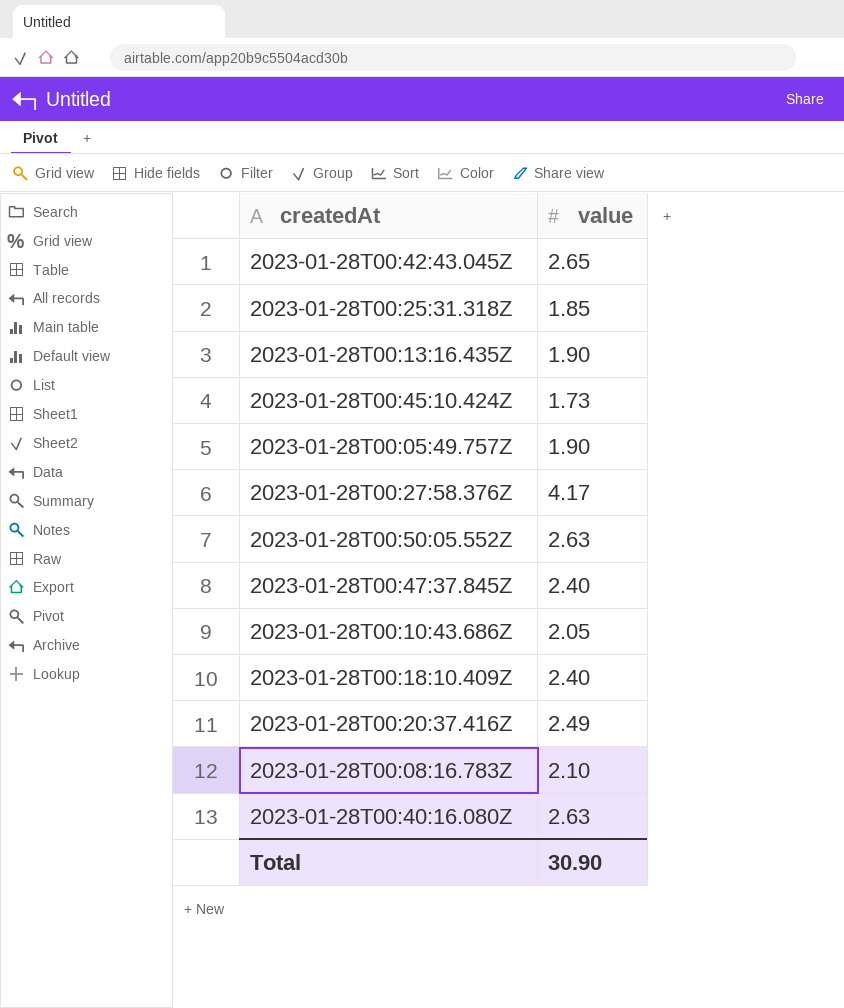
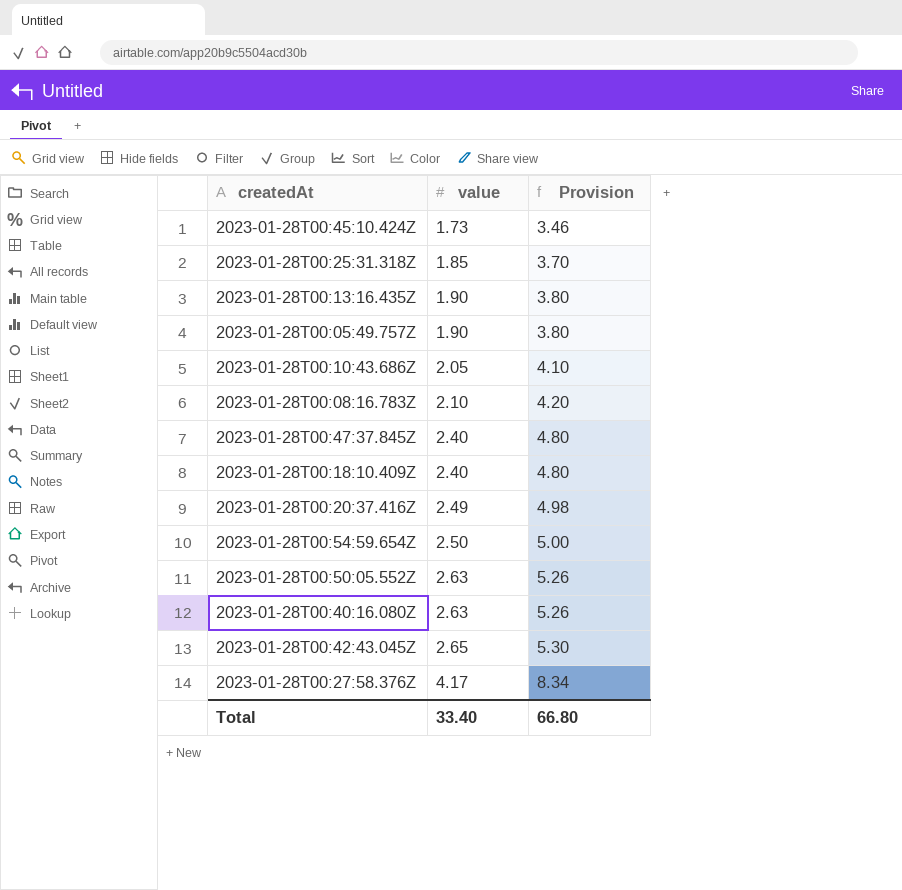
row order: none -> value ascending
column Provision | formula: none -> [value] * 2
row 2023-01-28T00:54:59.654Z: none -> 2.50 | 5.00
Total | value: 30.90 -> 33.40

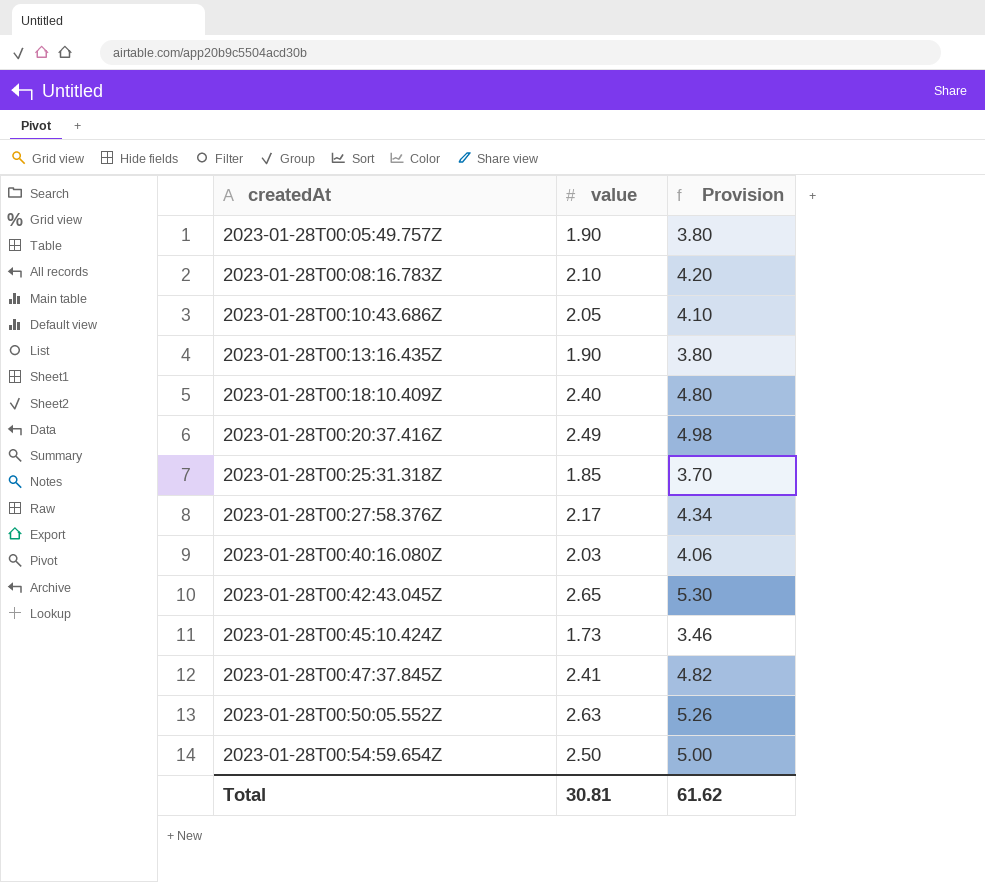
row order: value ascending -> createdAt ascending
2023-01-28T00:27:58.376Z | value: 4.17 -> 2.17
2023-01-28T00:27:58.376Z | Provision: 8.34 -> 4.34
2023-01-28T00:40:16.080Z | value: 2.63 -> 2.03
2023-01-28T00:40:16.080Z | Provision: 5.26 -> 4.06
2023-01-28T00:47:37.845Z | value: 2.40 -> 2.41
2023-01-28T00:47:37.845Z | Provision: 4.80 -> 4.82
Total | value: 33.40 -> 30.81
Total | Provision: 66.80 -> 61.62

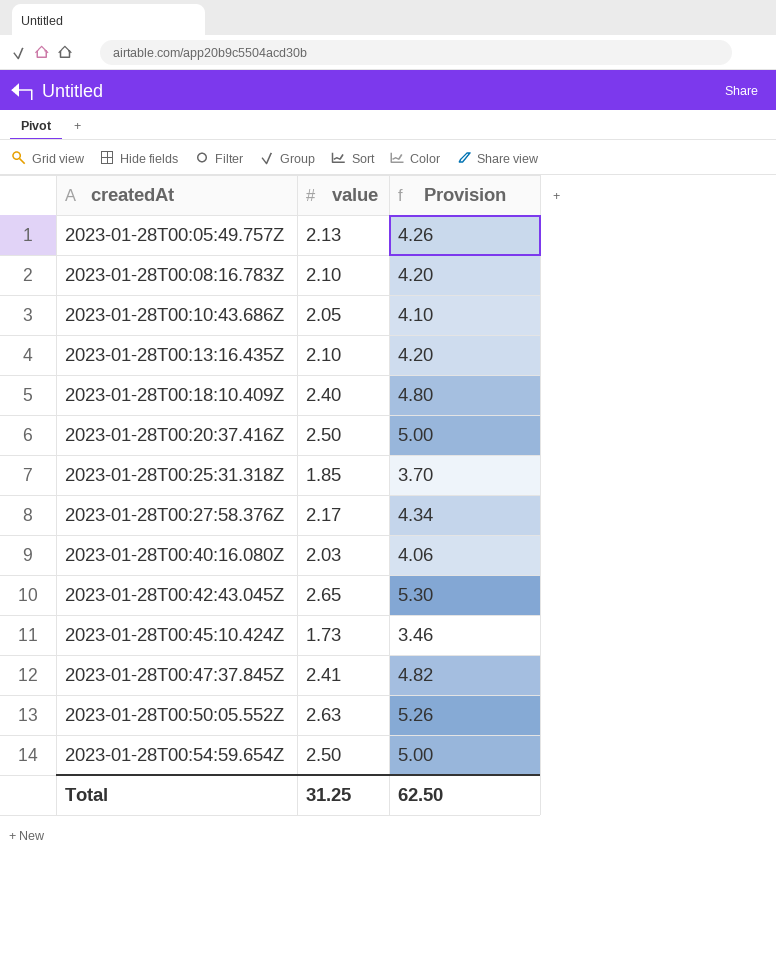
2023-01-28T00:05:49.757Z | value: 1.90 -> 2.13
2023-01-28T00:05:49.757Z | Provision: 3.80 -> 4.26
2023-01-28T00:13:16.435Z | value: 1.90 -> 2.10
2023-01-28T00:13:16.435Z | Provision: 3.80 -> 4.20
2023-01-28T00:20:37.416Z | value: 2.49 -> 2.50
2023-01-28T00:20:37.416Z | Provision: 4.98 -> 5.00
Total | value: 30.81 -> 31.25
Total | Provision: 61.62 -> 62.50

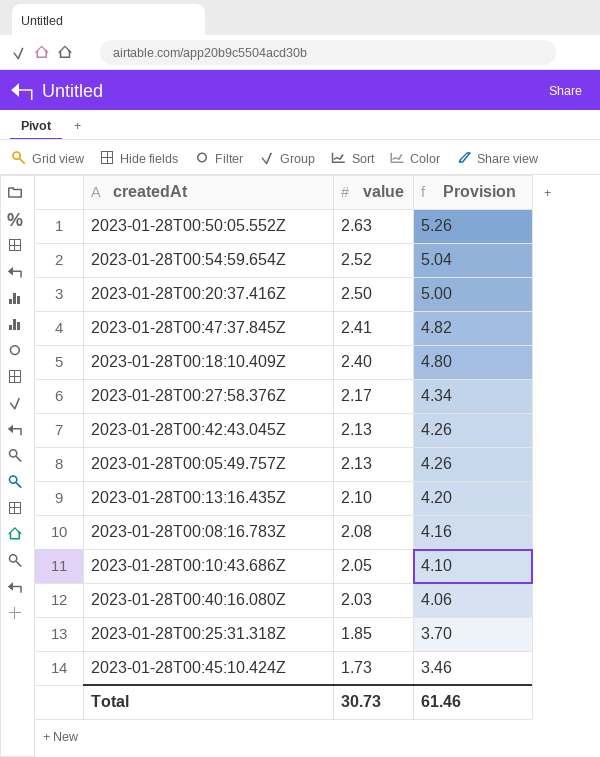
row order: createdAt ascending -> value descending
2023-01-28T00:54:59.654Z | value: 2.50 -> 2.52
2023-01-28T00:54:59.654Z | Provision: 5.00 -> 5.04
2023-01-28T00:42:43.045Z | value: 2.65 -> 2.13
2023-01-28T00:42:43.045Z | Provision: 5.30 -> 4.26
2023-01-28T00:08:16.783Z | value: 2.10 -> 2.08
2023-01-28T00:08:16.783Z | Provision: 4.20 -> 4.16
Total | value: 31.25 -> 30.73
Total | Provision: 62.50 -> 61.46

